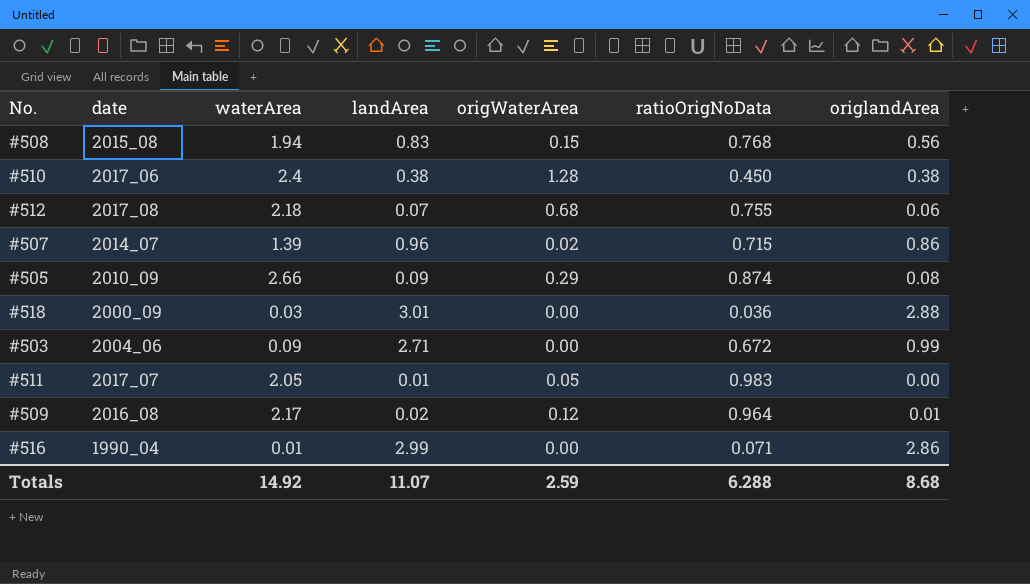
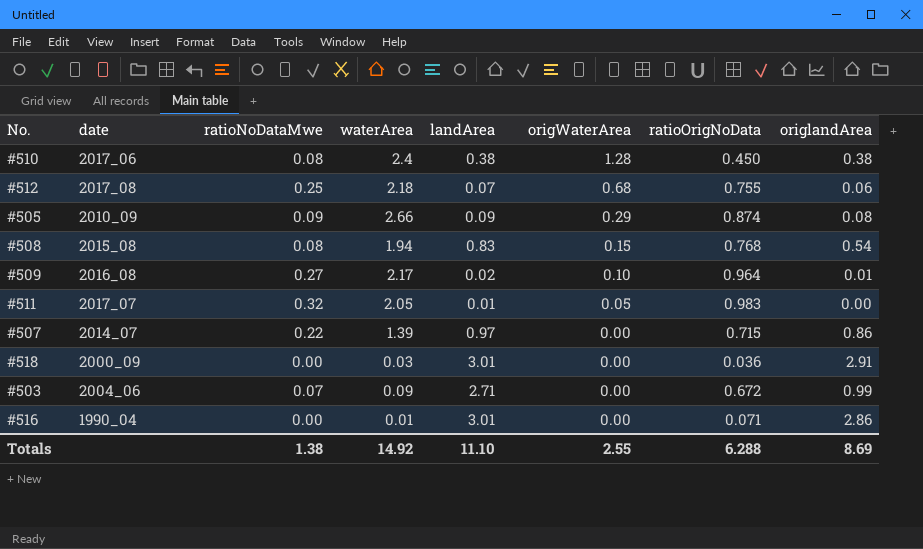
row order: none -> origWaterArea descending
column ratioNoDataMwe | position: none -> 3
#508 | origlandArea: 0.56 -> 0.54
#509 | origWaterArea: 0.12 -> 0.10
#507 | landArea: 0.96 -> 0.97
#507 | origWaterArea: 0.02 -> 0.00
#518 | origlandArea: 2.88 -> 2.91
#516 | landArea: 2.99 -> 3.01
Totals | landArea: 11.07 -> 11.10
Totals | origWaterArea: 2.59 -> 2.55
Totals | origlandArea: 8.68 -> 8.69

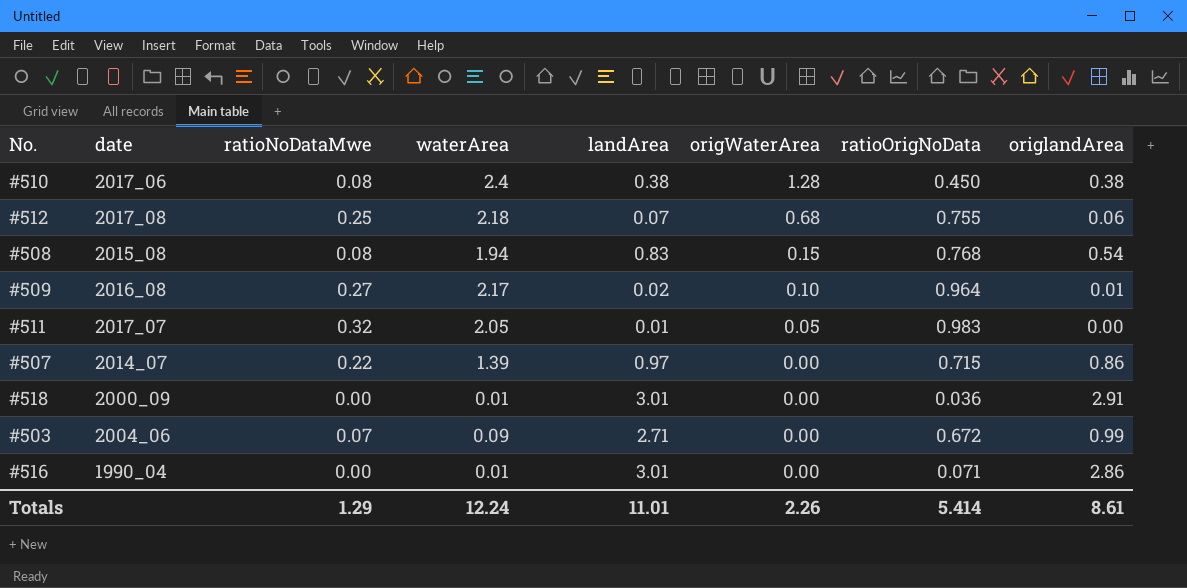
row #505: 2010_09 | 0.09 | 2.66 | 0.09 | 0.29 | 0.874 | 0.08 -> none
#518 | waterArea: 0.03 -> 0.01
Totals | ratioNoDataMwe: 1.38 -> 1.29
Totals | waterArea: 14.92 -> 12.24
Totals | landArea: 11.10 -> 11.01
Totals | origWaterArea: 2.55 -> 2.26
Totals | ratioOrigNoData: 6.288 -> 5.414
Totals | origlandArea: 8.69 -> 8.61

